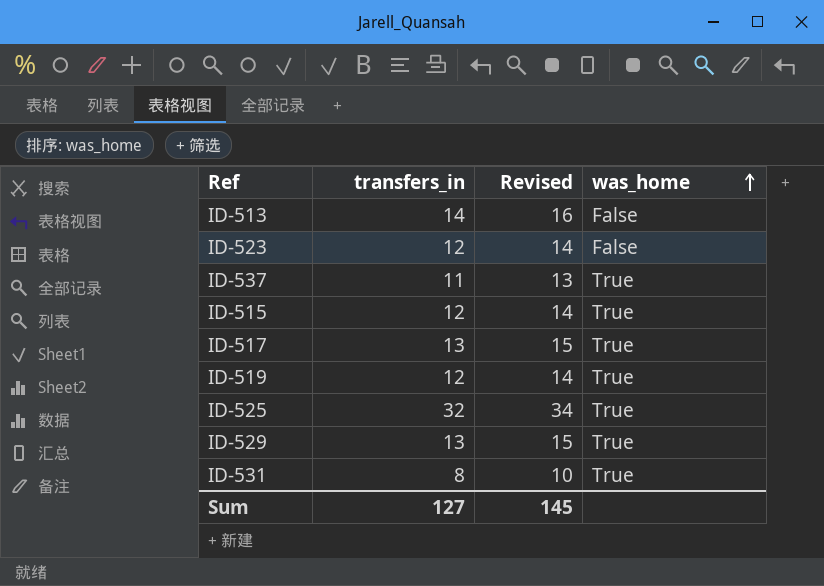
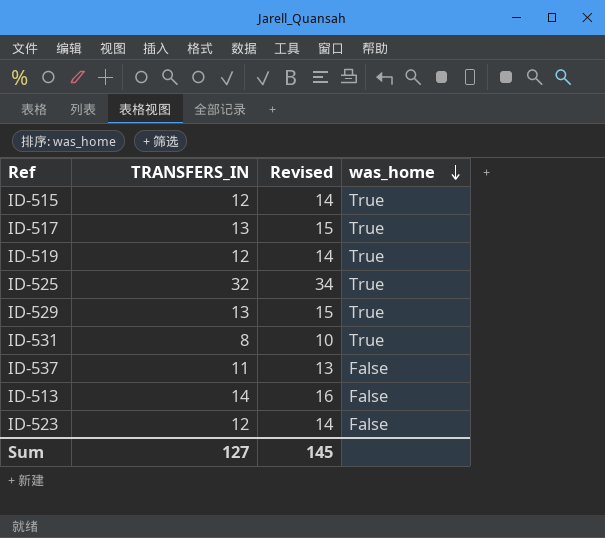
row order: was_home ascending -> was_home descending
column name: transfers_in -> TRANSFERS_IN
ID-537 | was_home: True -> False

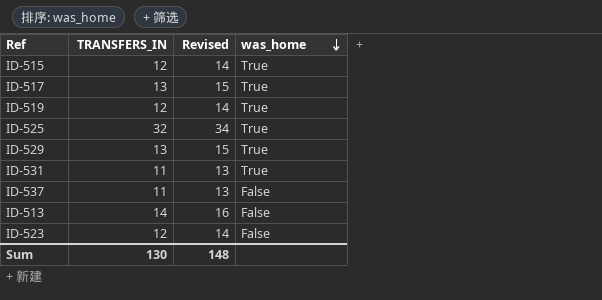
ID-531 | TRANSFERS_IN: 8 -> 11
ID-531 | Revised: 10 -> 13
Sum | TRANSFERS_IN: 127 -> 130
Sum | Revised: 145 -> 148

